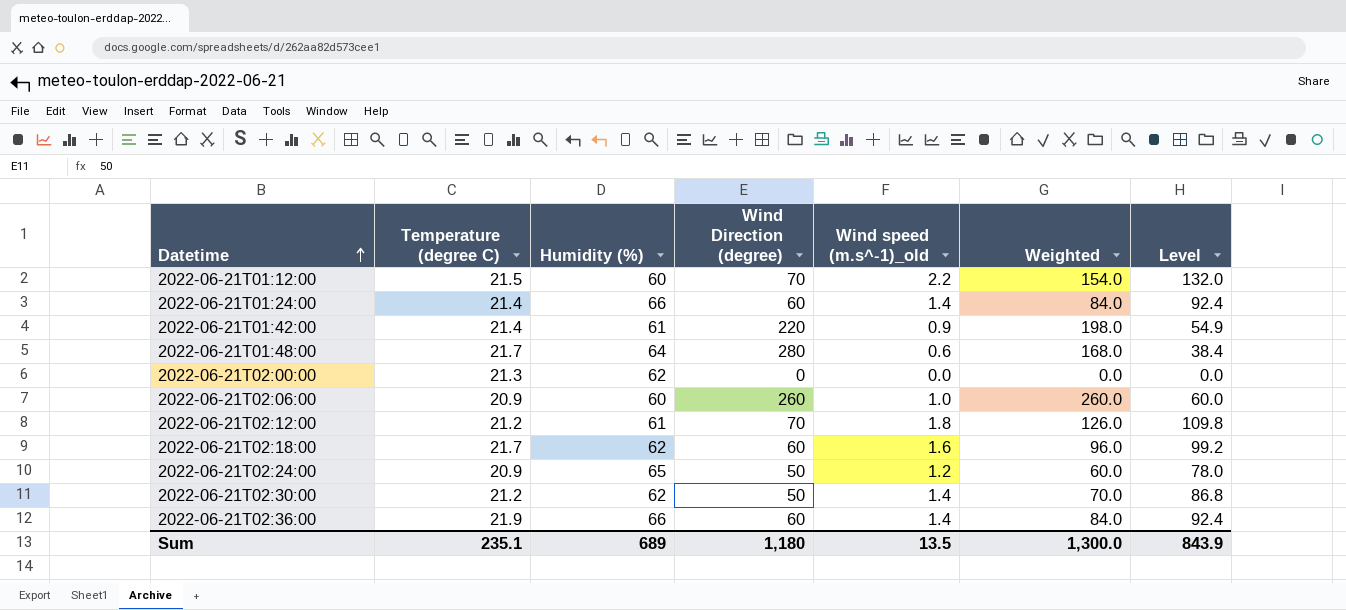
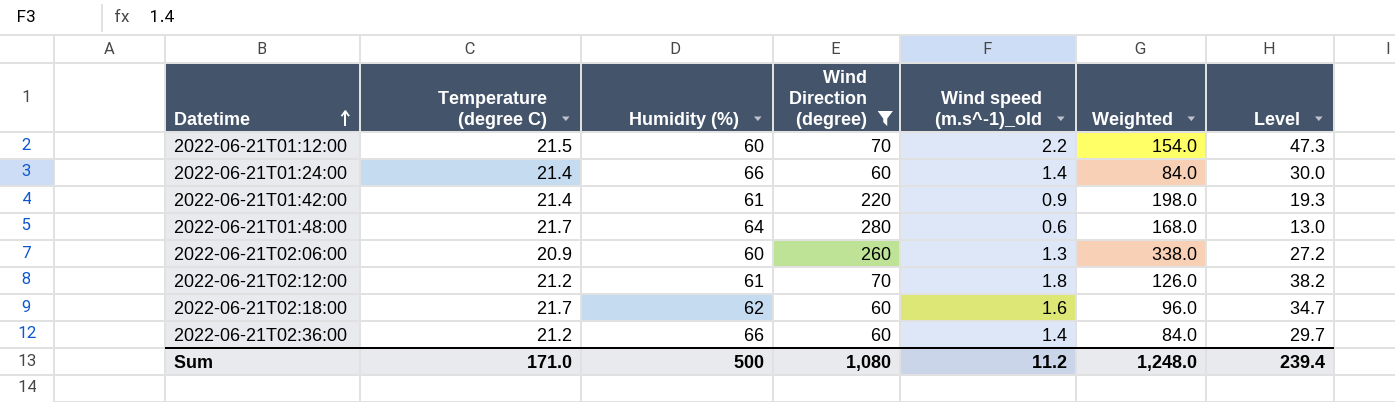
filter: none -> Wind Direction (degree) >= 60
column Level | formula: [Humidity (%)] * [Wind speed (m.s^-1)_old] -> [Temperature (degree C)] * [Wind speed (m.s^-1)_old]
2022-06-21T02:06:00 | Wind speed (m.s^-1)_old: 1.0 -> 1.3
2022-06-21T02:06:00 | Weighted: 260.0 -> 338.0
2022-06-21T02:36:00 | Temperature (degree C): 21.9 -> 21.2
Sum | Temperature (degree C): 235.1 -> 171.0
Sum | Humidity (%): 689 -> 500
Sum | Wind Direction (degree): 1,180 -> 1,080
Sum | Wind speed (m.s^-1)_old: 13.5 -> 11.2
Sum | Weighted: 1,300.0 -> 1,248.0
Sum | Level: 843.9 -> 239.4

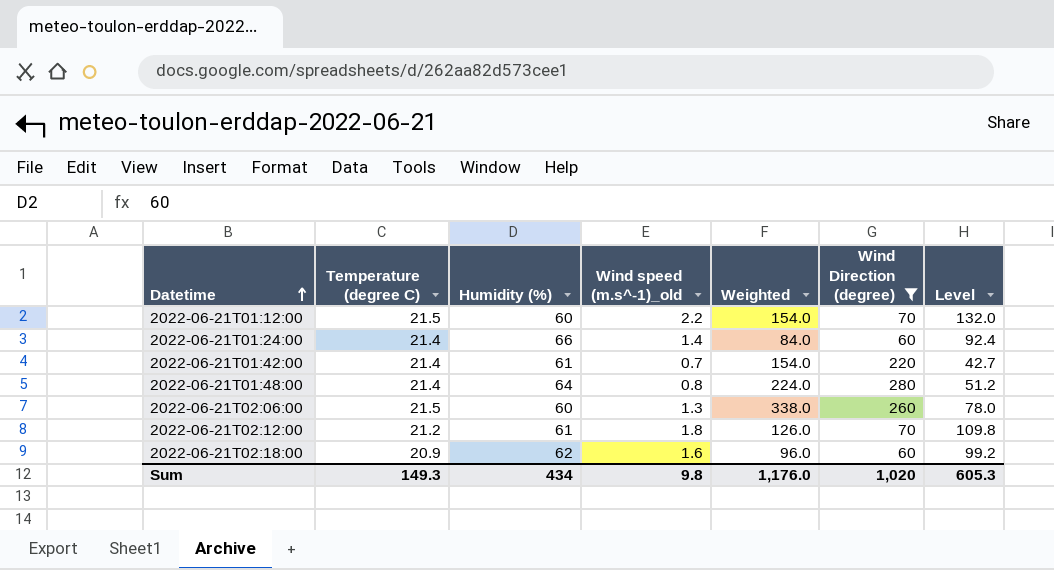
column Wind Direction (degree) | position: 4 -> 6
column Level | formula: [Temperature (degree C)] * [Wind speed (m.s^-1)_old] -> [Humidity (%)] * [Wind speed (m.s^-1)_old]
row 2022-06-21T02:36:00: 21.2 | 66 | 60 | 1.4 | 84.0 | 29.7 -> none
2022-06-21T01:42:00 | Wind speed (m.s^-1)_old: 0.9 -> 0.7
2022-06-21T01:42:00 | Weighted: 198.0 -> 154.0
2022-06-21T01:48:00 | Temperature (degree C): 21.7 -> 21.4
2022-06-21T01:48:00 | Wind speed (m.s^-1)_old: 0.6 -> 0.8
2022-06-21T01:48:00 | Weighted: 168.0 -> 224.0
2022-06-21T02:06:00 | Temperature (degree C): 20.9 -> 21.5
2022-06-21T02:18:00 | Temperature (degree C): 21.7 -> 20.9
Sum | Temperature (degree C): 171.0 -> 149.3
Sum | Humidity (%): 500 -> 434
Sum | Wind speed (m.s^-1)_old: 11.2 -> 9.8
Sum | Weighted: 1,248.0 -> 1,176.0
Sum | Wind Direction (degree): 1,080 -> 1,020
Sum | Level: 239.4 -> 605.3

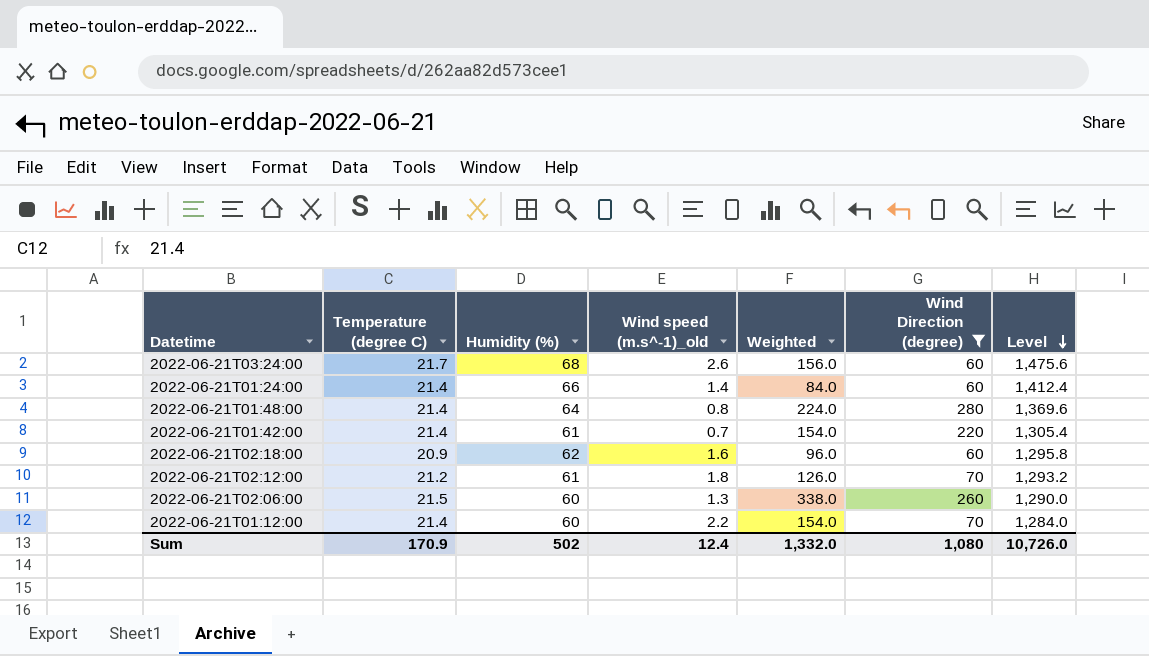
row order: Datetime ascending -> Level descending
column Level | formula: [Humidity (%)] * [Wind speed (m.s^-1)_old] -> [Temperature (degree C)] * [Humidity (%)]
row 2022-06-21T03:24:00: none -> 21.7 | 68 | 2.6 | 156.0 | 60 | 1,475.6
2022-06-21T01:12:00 | Temperature (degree C): 21.5 -> 21.4
Sum | Temperature (degree C): 149.3 -> 170.9
Sum | Humidity (%): 434 -> 502
Sum | Wind speed (m.s^-1)_old: 9.8 -> 12.4
Sum | Weighted: 1,176.0 -> 1,332.0
Sum | Wind Direction (degree): 1,020 -> 1,080
Sum | Level: 605.3 -> 10,726.0

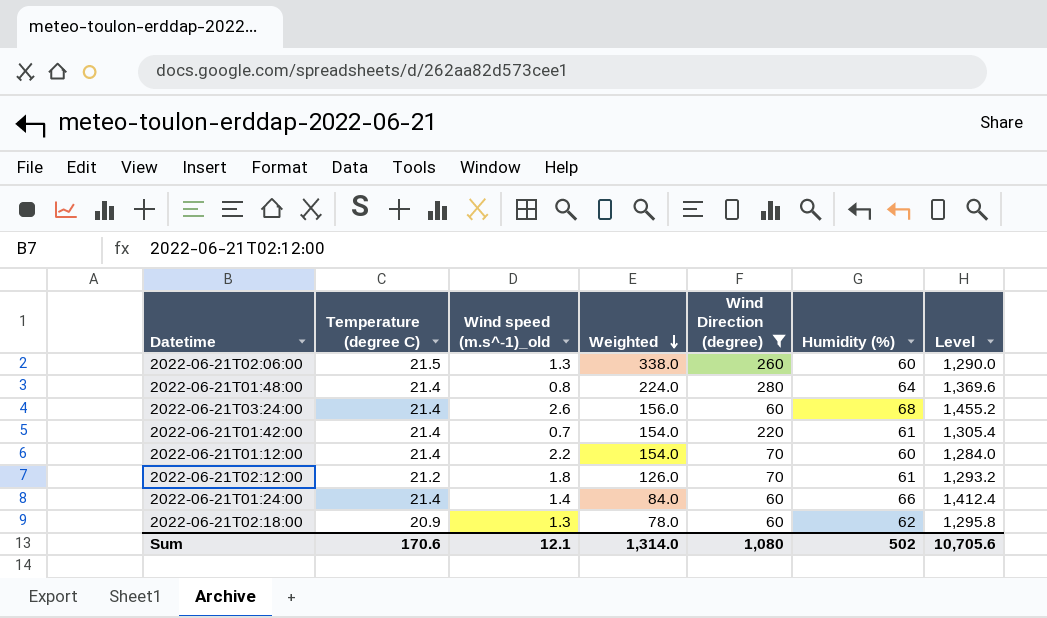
row order: Level descending -> Weighted descending
column Humidity (%) | position: 3 -> 6
2022-06-21T03:24:00 | Temperature (degree C): 21.7 -> 21.4
2022-06-21T03:24:00 | Level: 1,475.6 -> 1,455.2
2022-06-21T02:18:00 | Wind speed (m.s^-1)_old: 1.6 -> 1.3
2022-06-21T02:18:00 | Weighted: 96.0 -> 78.0
Sum | Temperature (degree C): 170.9 -> 170.6
Sum | Wind speed (m.s^-1)_old: 12.4 -> 12.1
Sum | Weighted: 1,332.0 -> 1,314.0
Sum | Level: 10,726.0 -> 10,705.6

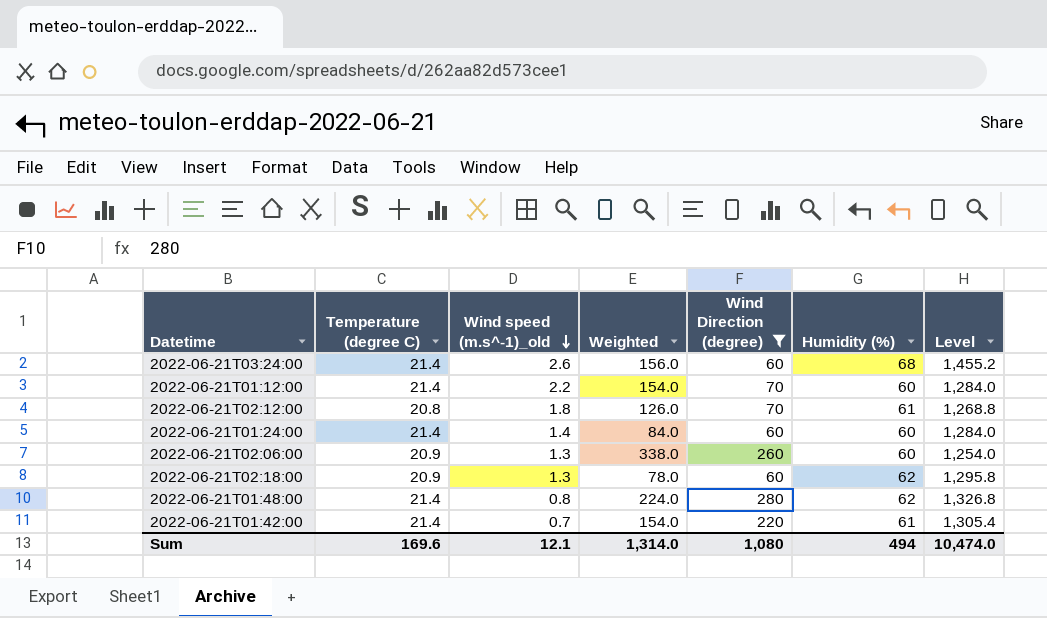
row order: Weighted descending -> Wind speed (m.s^-1)_old descending
2022-06-21T02:12:00 | Temperature (degree C): 21.2 -> 20.8
2022-06-21T02:12:00 | Level: 1,293.2 -> 1,268.8
2022-06-21T01:24:00 | Humidity (%): 66 -> 60
2022-06-21T01:24:00 | Level: 1,412.4 -> 1,284.0
2022-06-21T02:06:00 | Temperature (degree C): 21.5 -> 20.9
2022-06-21T02:06:00 | Level: 1,290.0 -> 1,254.0
2022-06-21T01:48:00 | Humidity (%): 64 -> 62
2022-06-21T01:48:00 | Level: 1,369.6 -> 1,326.8
Sum | Temperature (degree C): 170.6 -> 169.6
Sum | Humidity (%): 502 -> 494
Sum | Level: 10,705.6 -> 10,474.0

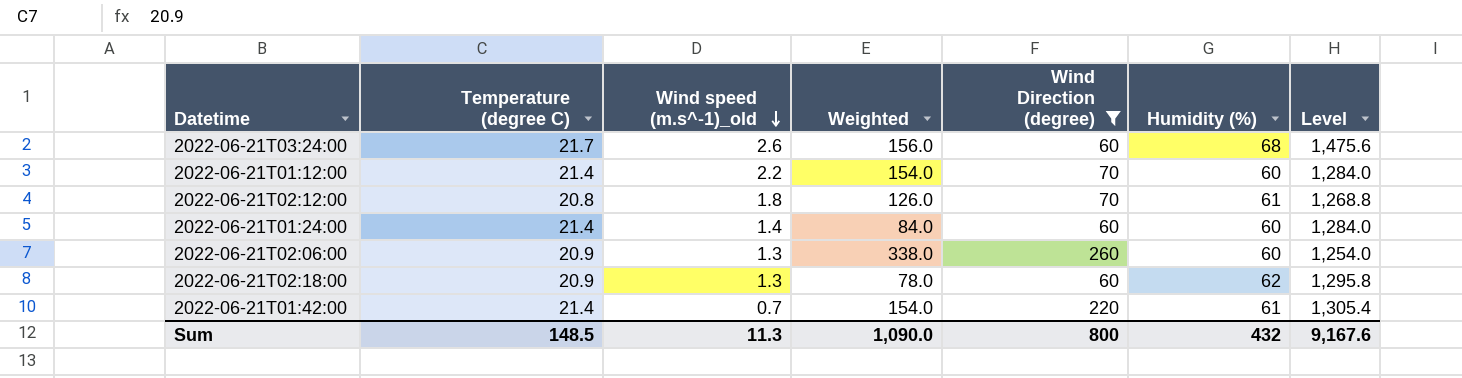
row 2022-06-21T01:48:00: 21.4 | 0.8 | 224.0 | 280 | 62 | 1,326.8 -> none
2022-06-21T03:24:00 | Temperature (degree C): 21.4 -> 21.7
2022-06-21T03:24:00 | Level: 1,455.2 -> 1,475.6
Sum | Temperature (degree C): 169.6 -> 148.5
Sum | Wind speed (m.s^-1)_old: 12.1 -> 11.3
Sum | Weighted: 1,314.0 -> 1,090.0
Sum | Wind Direction (degree): 1,080 -> 800
Sum | Humidity (%): 494 -> 432
Sum | Level: 10,474.0 -> 9,167.6

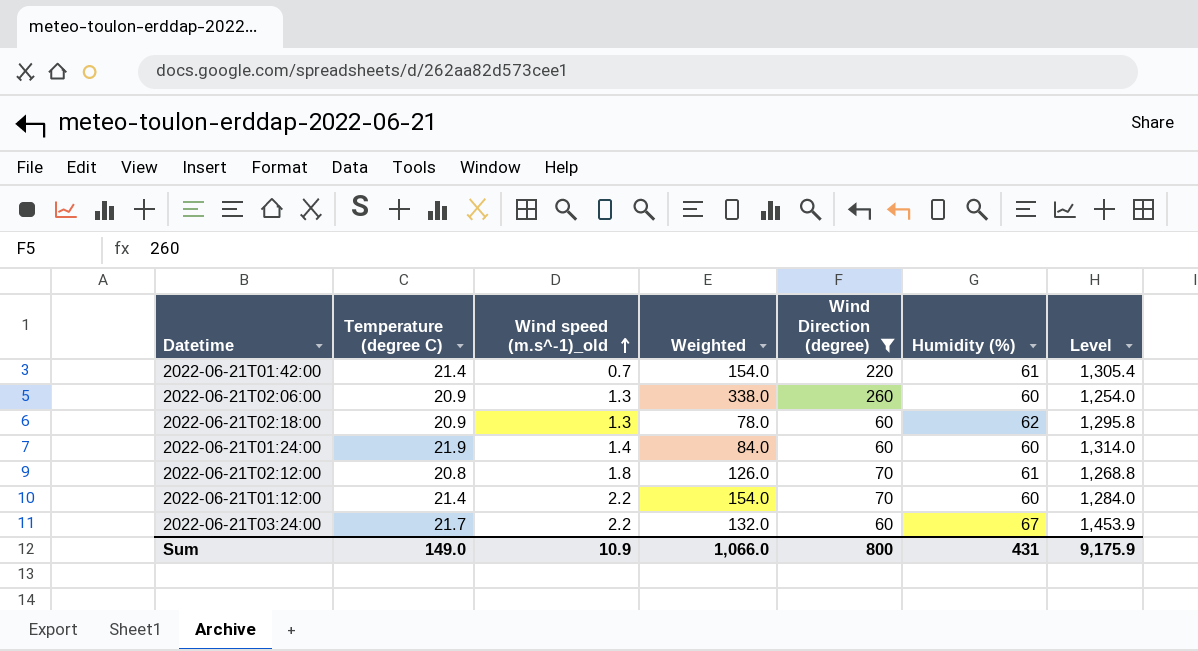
row order: Wind speed (m.s^-1)_old descending -> Wind speed (m.s^-1)_old ascending
2022-06-21T01:24:00 | Temperature (degree C): 21.4 -> 21.9
2022-06-21T01:24:00 | Level: 1,284.0 -> 1,314.0
2022-06-21T03:24:00 | Wind speed (m.s^-1)_old: 2.6 -> 2.2
2022-06-21T03:24:00 | Weighted: 156.0 -> 132.0
2022-06-21T03:24:00 | Humidity (%): 68 -> 67
2022-06-21T03:24:00 | Level: 1,475.6 -> 1,453.9
Sum | Temperature (degree C): 148.5 -> 149.0
Sum | Wind speed (m.s^-1)_old: 11.3 -> 10.9
Sum | Weighted: 1,090.0 -> 1,066.0
Sum | Humidity (%): 432 -> 431
Sum | Level: 9,167.6 -> 9,175.9

